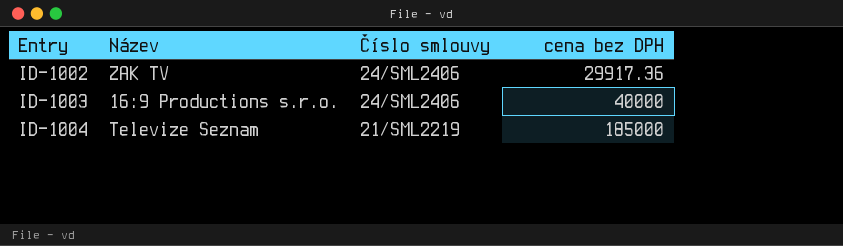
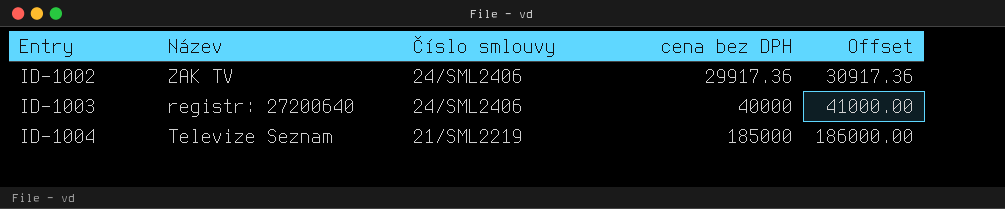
column Offset | formula: none -> [cena bez DPH] + 1000
ID-1003 | Název: 16:9 Productions s.r.o. -> registr: 27200640

